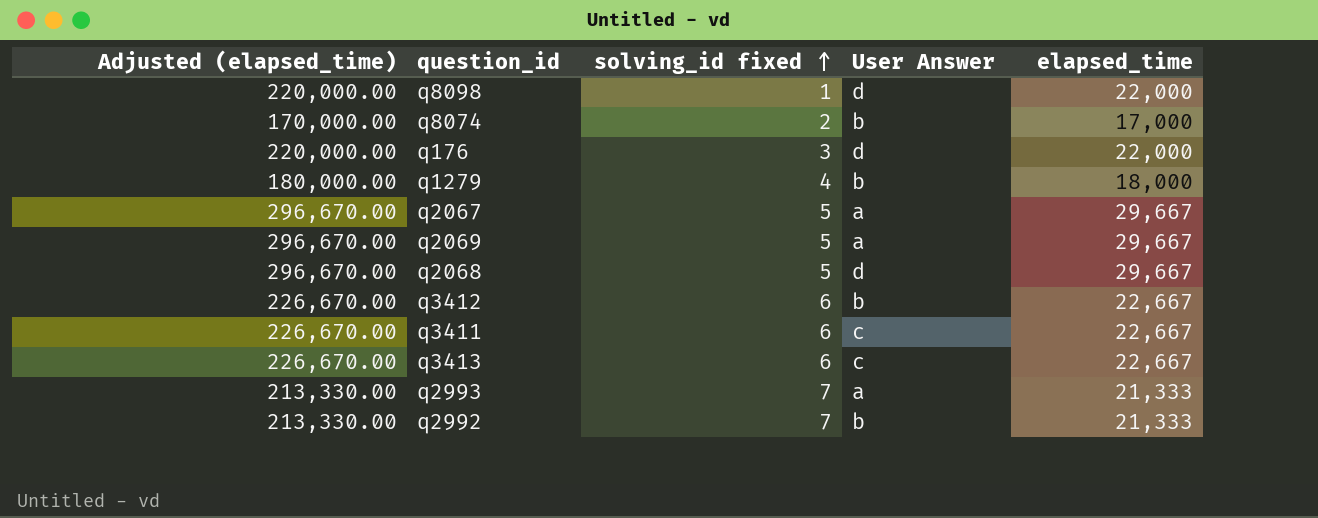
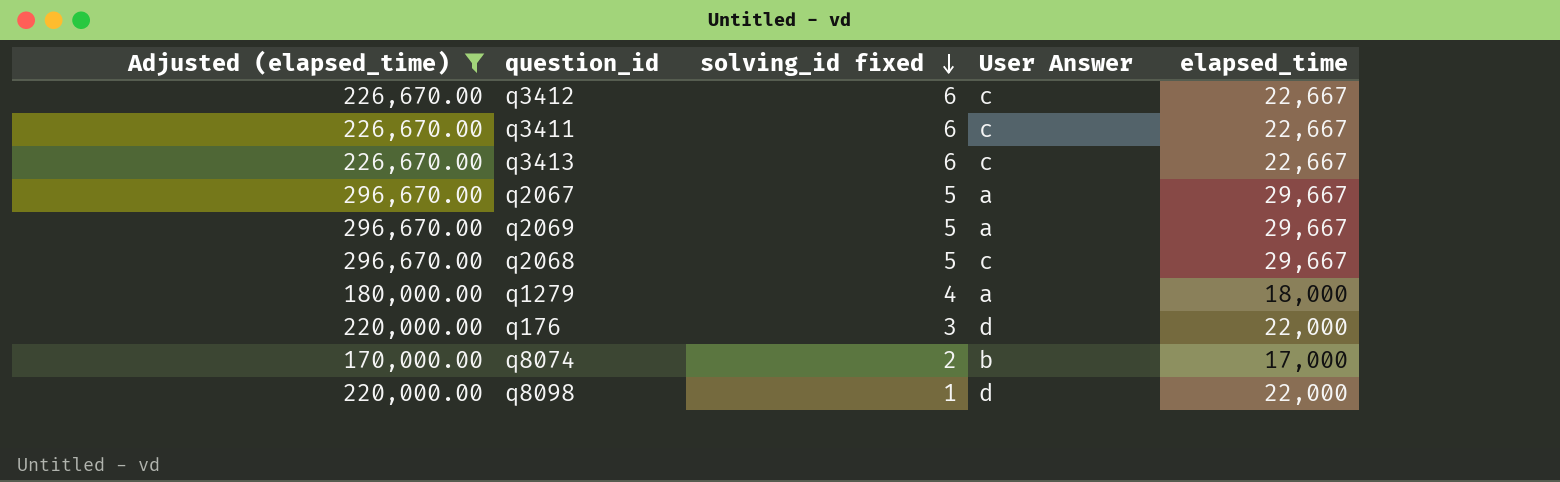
filter: none -> Adjusted (elapsed_time) != 213,330.00
row order: solving_id fixed ascending -> solving_id fixed descending
q3412 | User Answer: b -> c
q2068 | User Answer: d -> c
q1279 | User Answer: b -> a

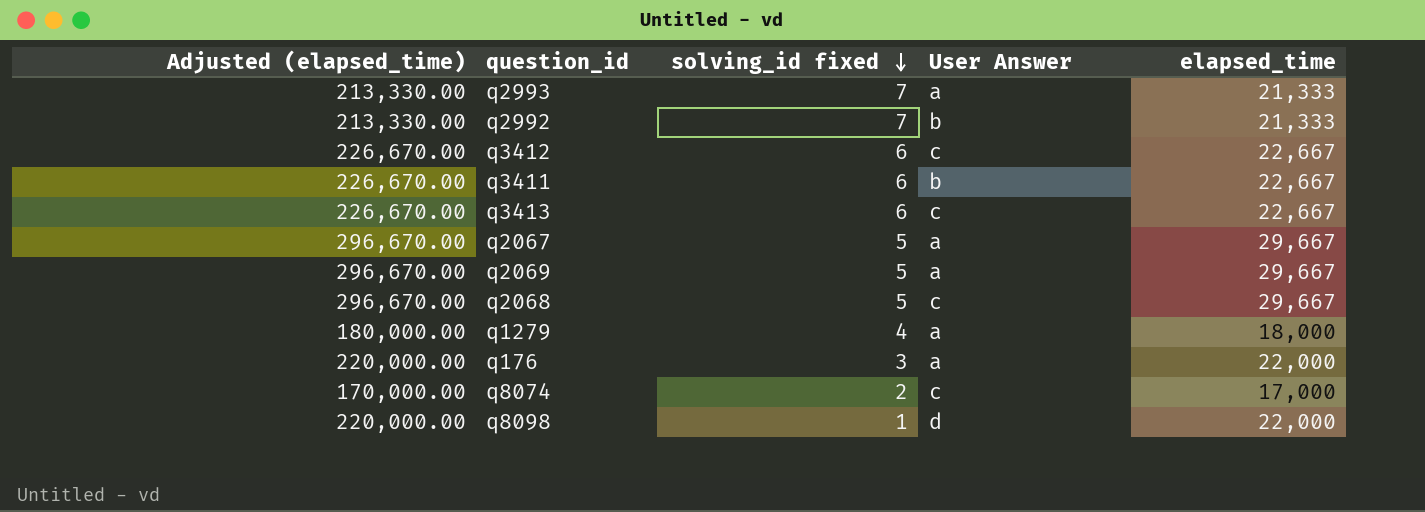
filter: Adjusted (elapsed_time) != 213,330.00 -> none
q3411 | User Answer: c -> b
q176 | User Answer: d -> a
q8074 | User Answer: b -> c

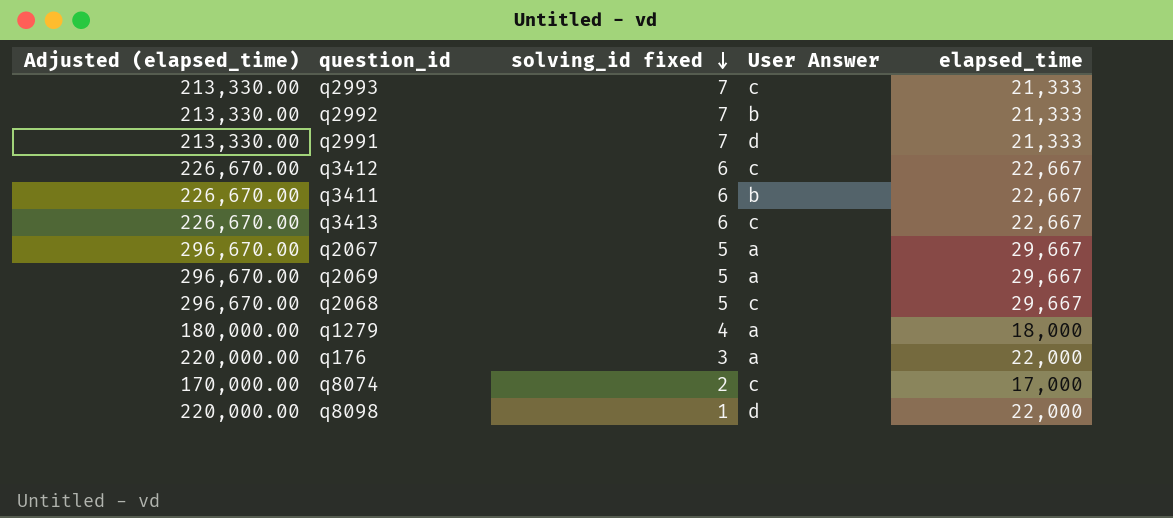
q2993 | User Answer: a -> c
row q2991: none -> 213,330.00 | 7 | d | 21,333

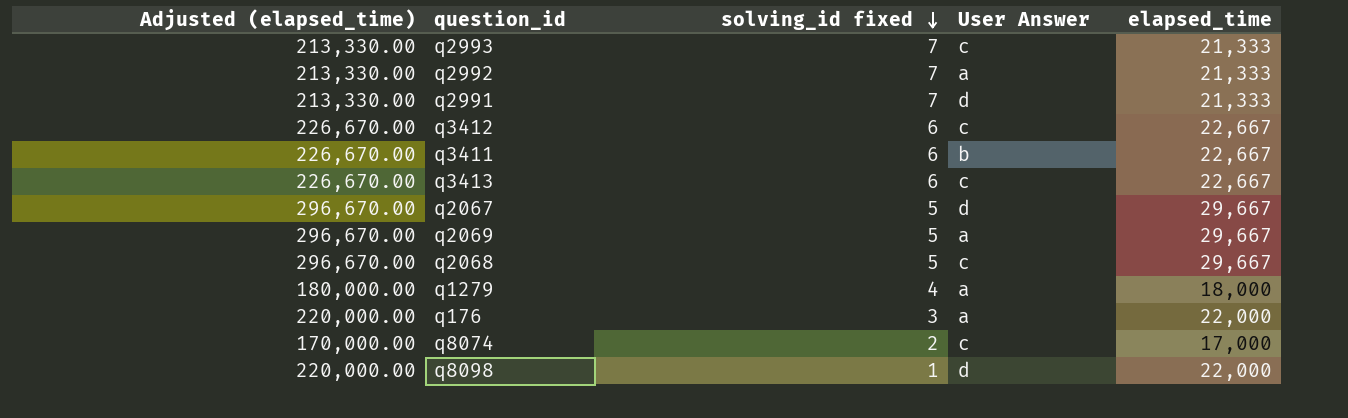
q2992 | User Answer: b -> a
q2067 | User Answer: a -> d

